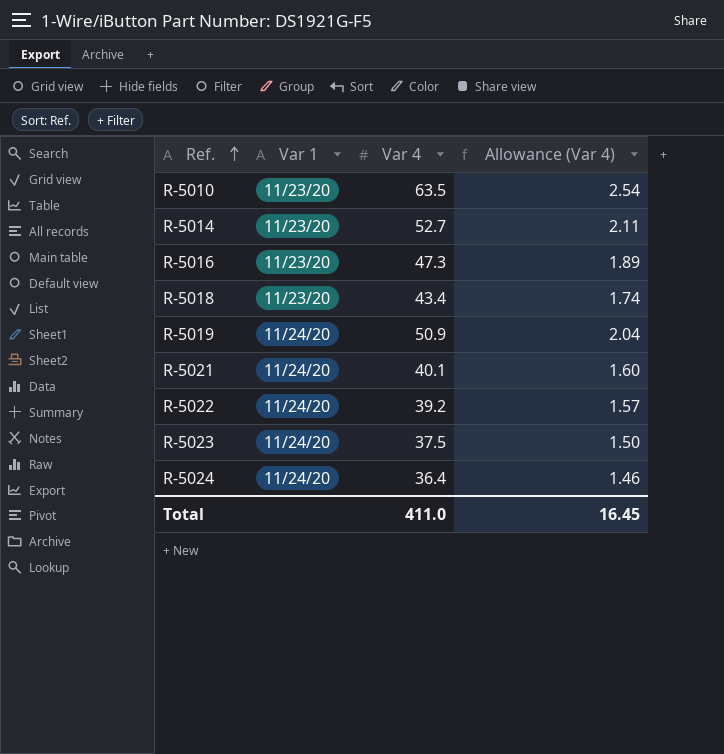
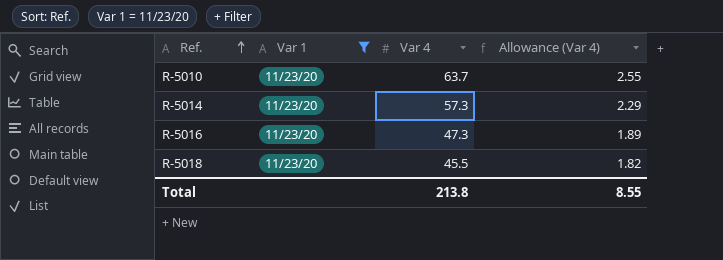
filter: none -> Var 1 = 11/23/20
R-5010 | Var 4: 63.5 -> 63.7
R-5010 | Allowance (Var 4): 2.54 -> 2.55
R-5014 | Var 4: 52.7 -> 57.3
R-5014 | Allowance (Var 4): 2.11 -> 2.29
R-5018 | Var 4: 43.4 -> 45.5
R-5018 | Allowance (Var 4): 1.74 -> 1.82
Total | Var 4: 411.0 -> 213.8
Total | Allowance (Var 4): 16.45 -> 8.55

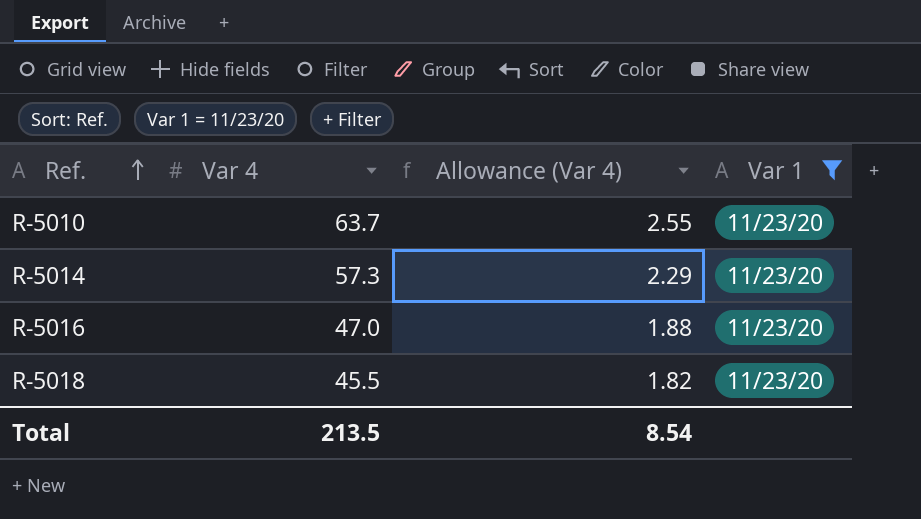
column Var 1 | position: 2 -> 4
R-5016 | Var 4: 47.3 -> 47.0
R-5016 | Allowance (Var 4): 1.89 -> 1.88
Total | Var 4: 213.8 -> 213.5
Total | Allowance (Var 4): 8.55 -> 8.54

